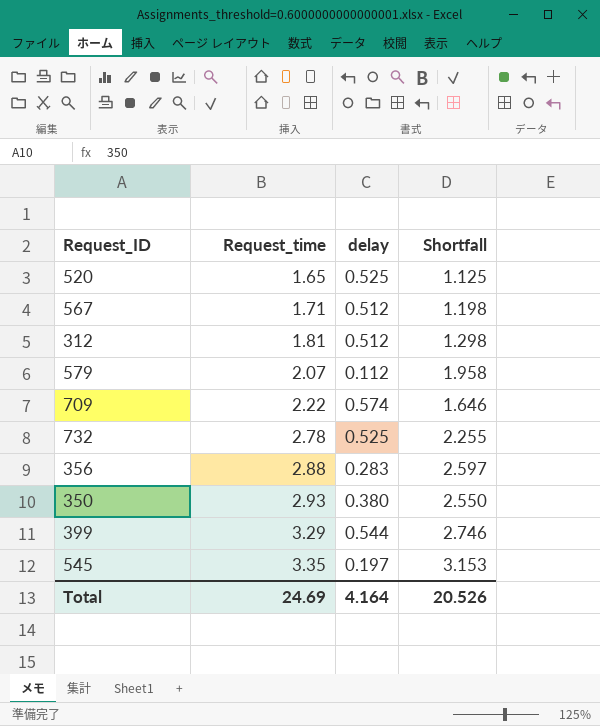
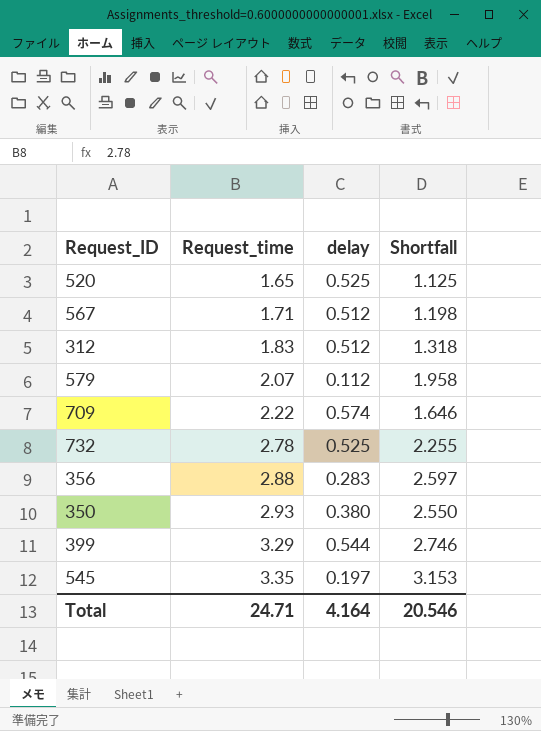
312 | Request_time: 1.81 -> 1.83
312 | Shortfall: 1.298 -> 1.318
Total | Request_time: 24.69 -> 24.71
Total | Shortfall: 20.526 -> 20.546

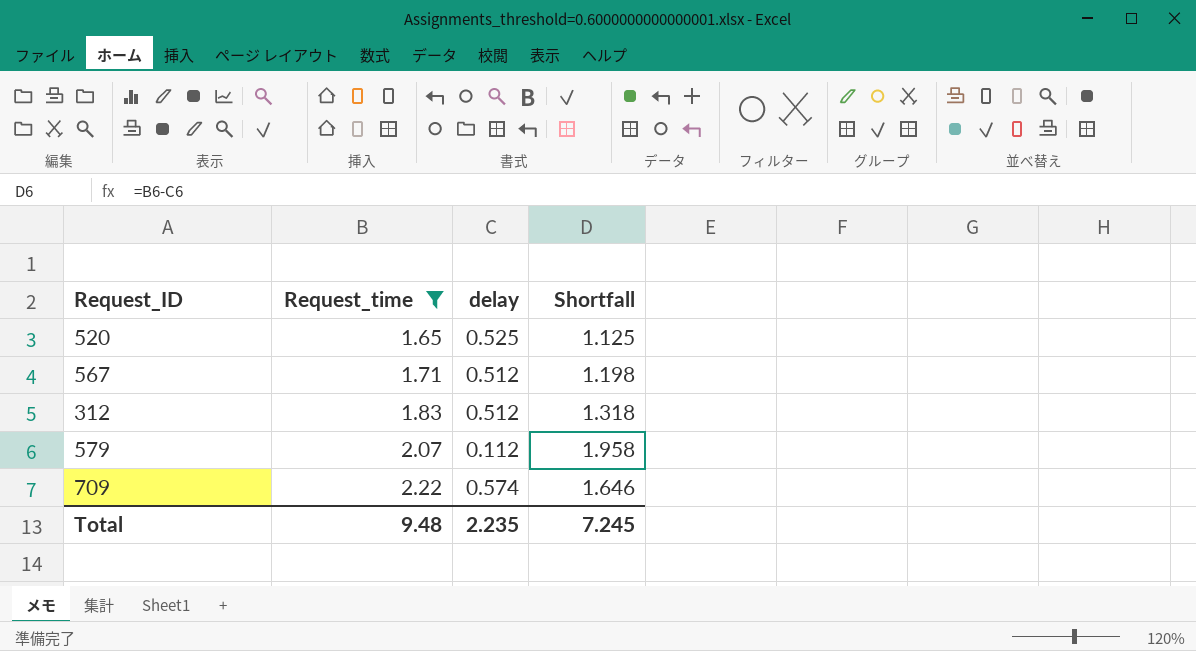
filter: none -> Request_time <= 2.22
Total | Request_time: 24.71 -> 9.48
Total | delay: 4.164 -> 2.235
Total | Shortfall: 20.546 -> 7.245

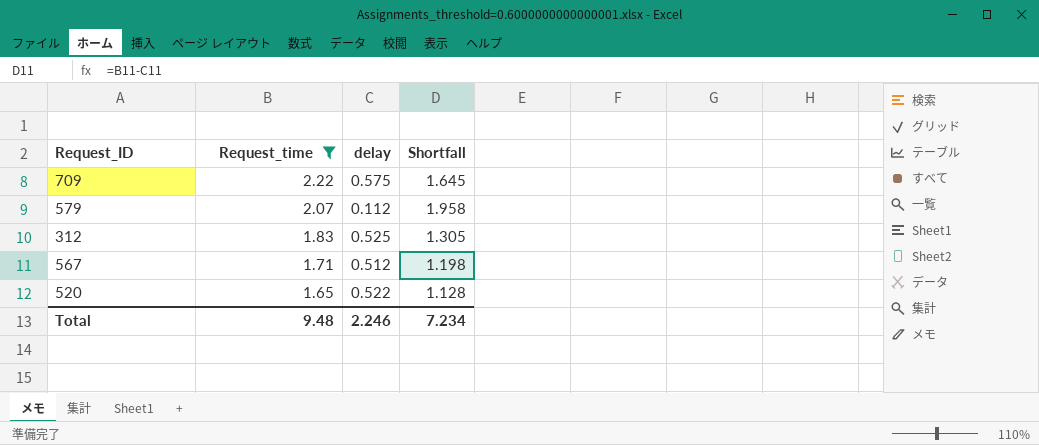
row order: Request_time ascending -> Request_time descending
709 | delay: 0.574 -> 0.575
709 | Shortfall: 1.646 -> 1.645
312 | delay: 0.512 -> 0.525
312 | Shortfall: 1.318 -> 1.305
520 | delay: 0.525 -> 0.522
520 | Shortfall: 1.125 -> 1.128
Total | delay: 2.235 -> 2.246
Total | Shortfall: 7.245 -> 7.234

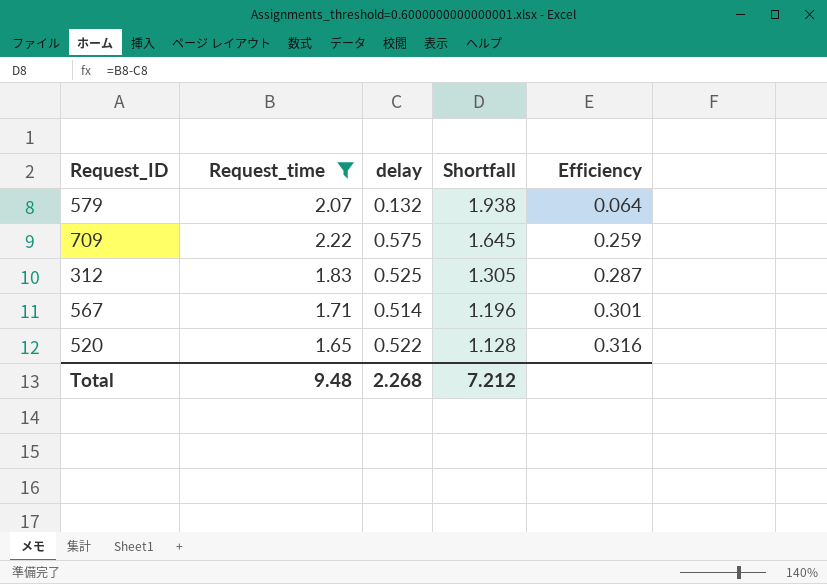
row order: Request_time descending -> Shortfall descending
column Efficiency | formula: none -> [delay] / [Request_time]
579 | delay: 0.112 -> 0.132
579 | Shortfall: 1.958 -> 1.938
567 | delay: 0.512 -> 0.514
567 | Shortfall: 1.198 -> 1.196
Total | delay: 2.246 -> 2.268
Total | Shortfall: 7.234 -> 7.212

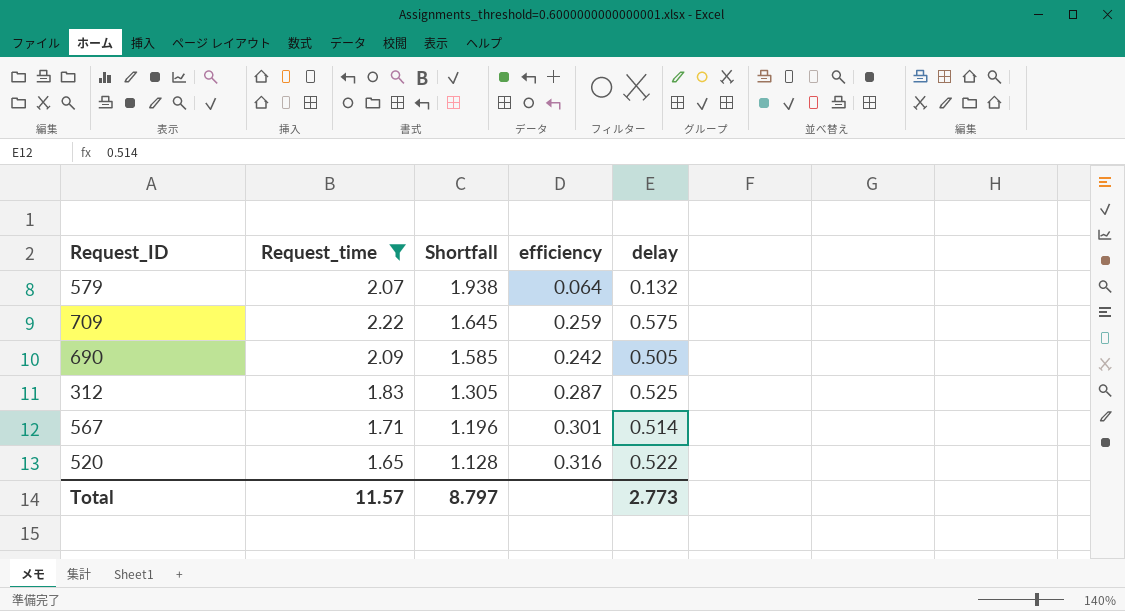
column name: Efficiency -> efficiency
column delay | position: 3 -> 5
row 690: none -> 2.09 | 1.585 | 0.242 | 0.505
Total | Request_time: 9.48 -> 11.57
Total | Shortfall: 7.212 -> 8.797
Total | delay: 2.268 -> 2.773

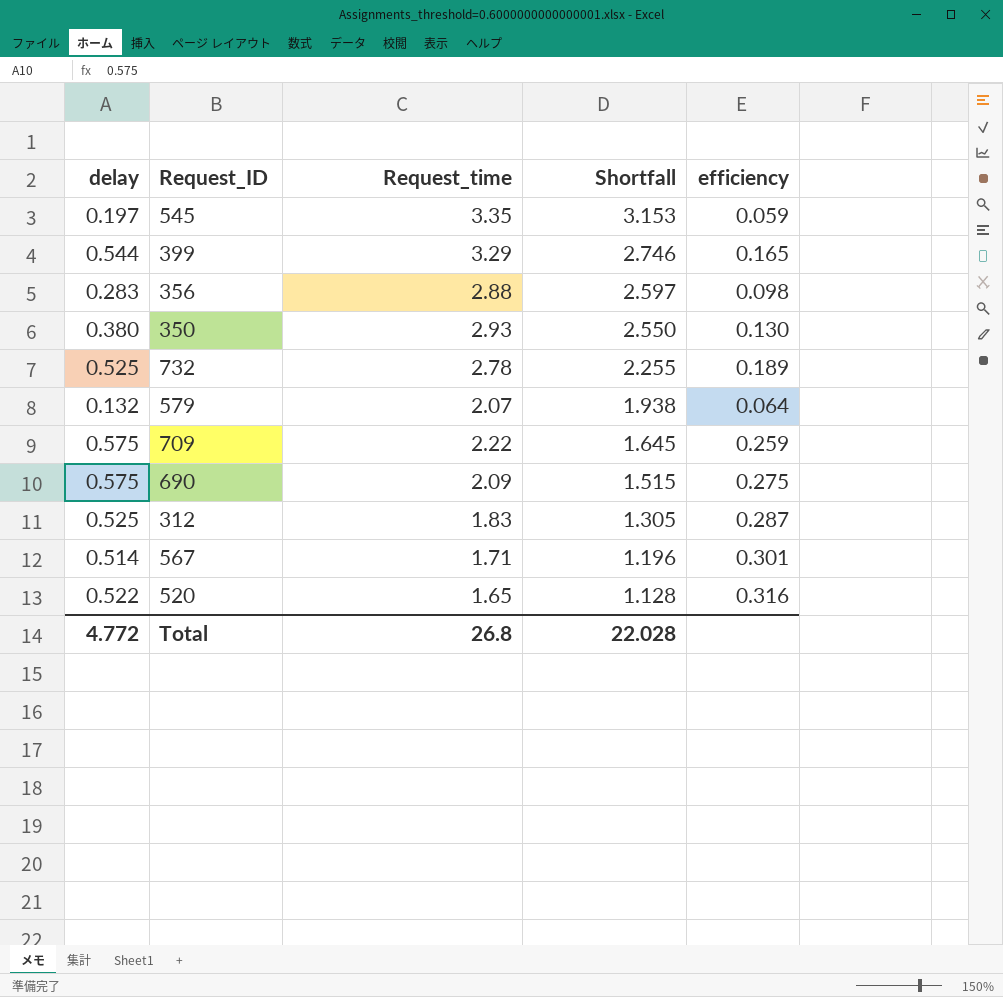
filter: Request_time <= 2.22 -> none
column delay | position: 5 -> 1
690 | delay: 0.505 -> 0.575
690 | Shortfall: 1.585 -> 1.515
690 | efficiency: 0.242 -> 0.275
Total | delay: 2.773 -> 4.772
Total | Request_time: 11.57 -> 26.8
Total | Shortfall: 8.797 -> 22.028

